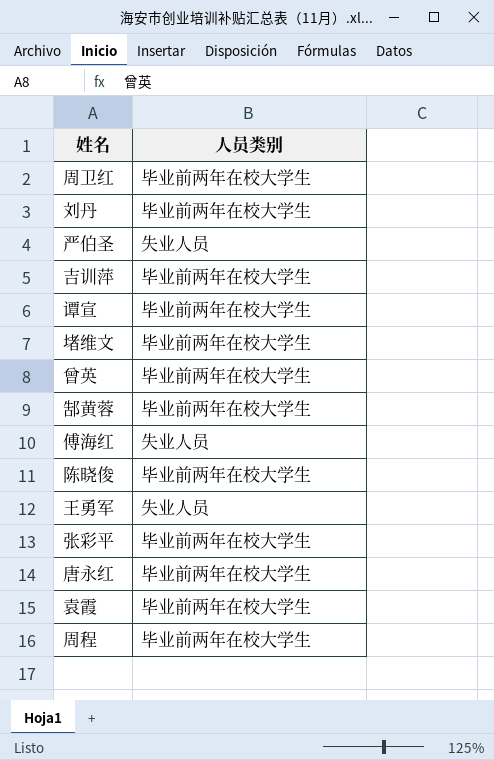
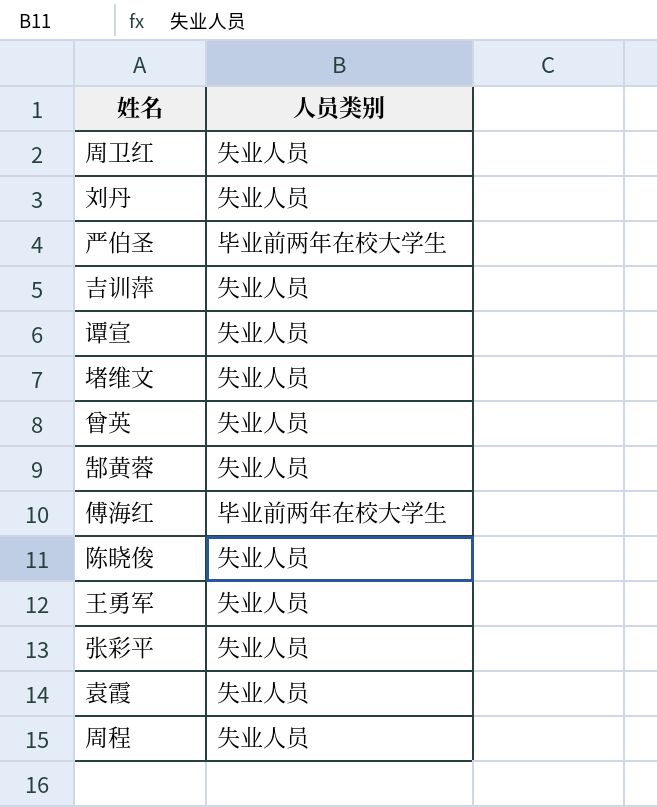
row 唐永红: 毕业前两年在校大学生 -> none
周卫红 | 人员类别: 毕业前两年在校大学生 -> 失业人员
刘丹 | 人员类别: 毕业前两年在校大学生 -> 失业人员
严伯圣 | 人员类别: 失业人员 -> 毕业前两年在校大学生
吉训萍 | 人员类别: 毕业前两年在校大学生 -> 失业人员
谭宣 | 人员类别: 毕业前两年在校大学生 -> 失业人员
堵维文 | 人员类别: 毕业前两年在校大学生 -> 失业人员
曾英 | 人员类别: 毕业前两年在校大学生 -> 失业人员
郜黄蓉 | 人员类别: 毕业前两年在校大学生 -> 失业人员
傅海红 | 人员类别: 失业人员 -> 毕业前两年在校大学生
陈晓俊 | 人员类别: 毕业前两年在校大学生 -> 失业人员
张彩平 | 人员类别: 毕业前两年在校大学生 -> 失业人员
袁霞 | 人员类别: 毕业前两年在校大学生 -> 失业人员
周程 | 人员类别: 毕业前两年在校大学生 -> 失业人员

